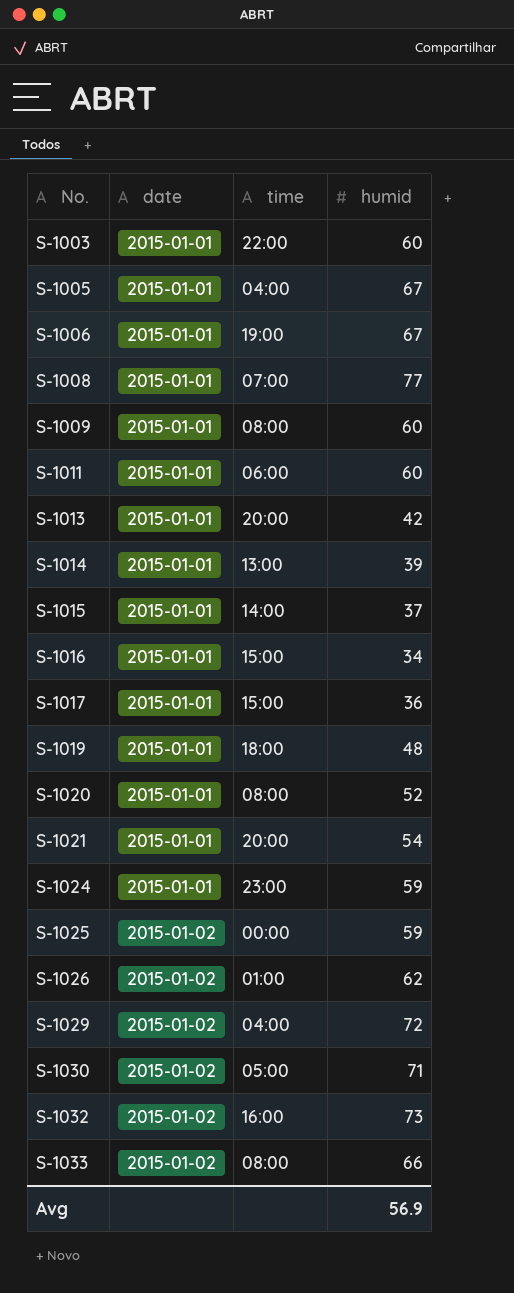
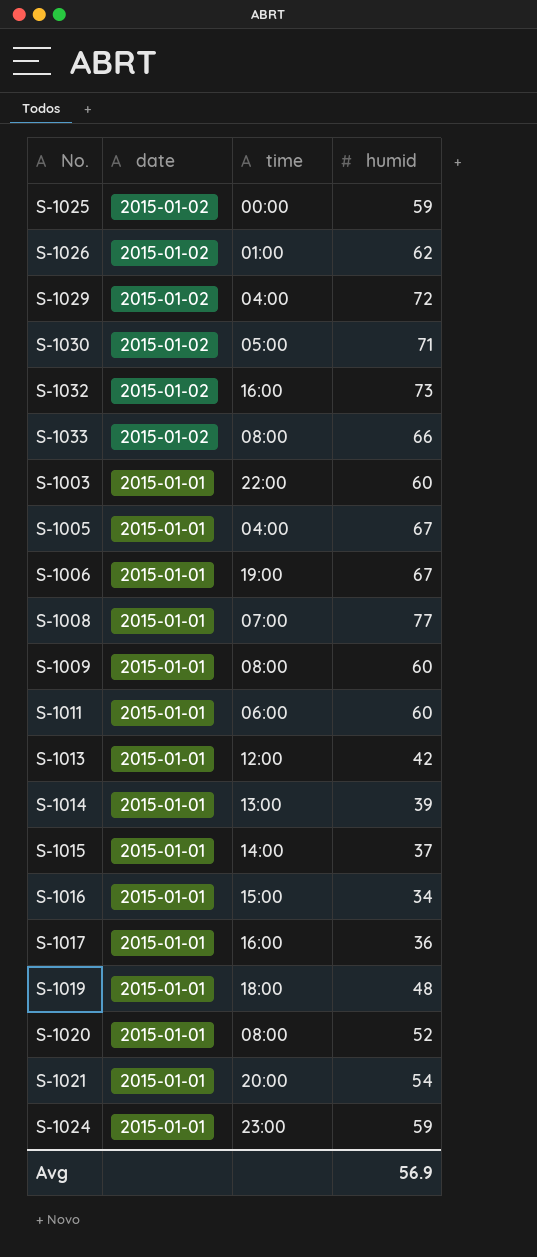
row order: No. ascending -> date descending
S-1013 | time: 20:00 -> 12:00
S-1017 | time: 15:00 -> 16:00

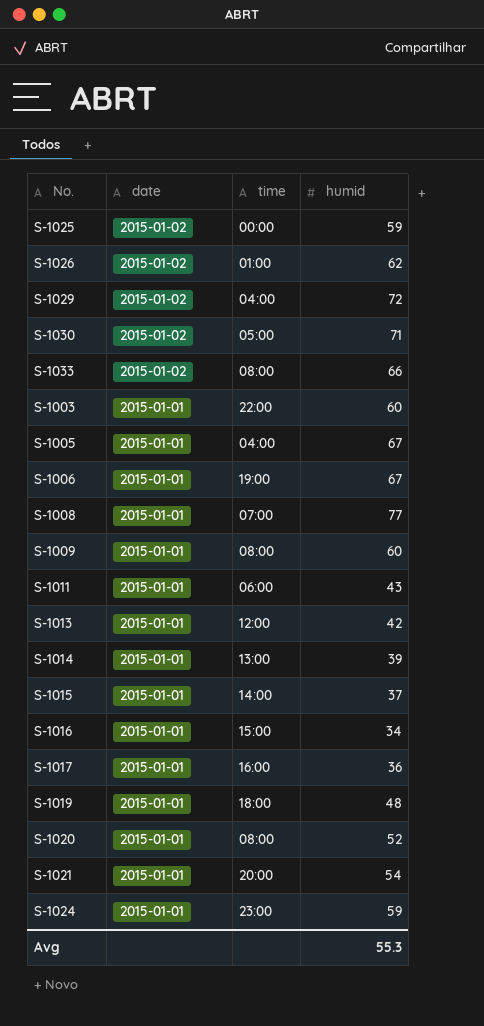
row S-1032: 2015-01-02 | 16:00 | 73 -> none
S-1011 | humid: 60 -> 43
Avg | humid: 56.9 -> 55.3

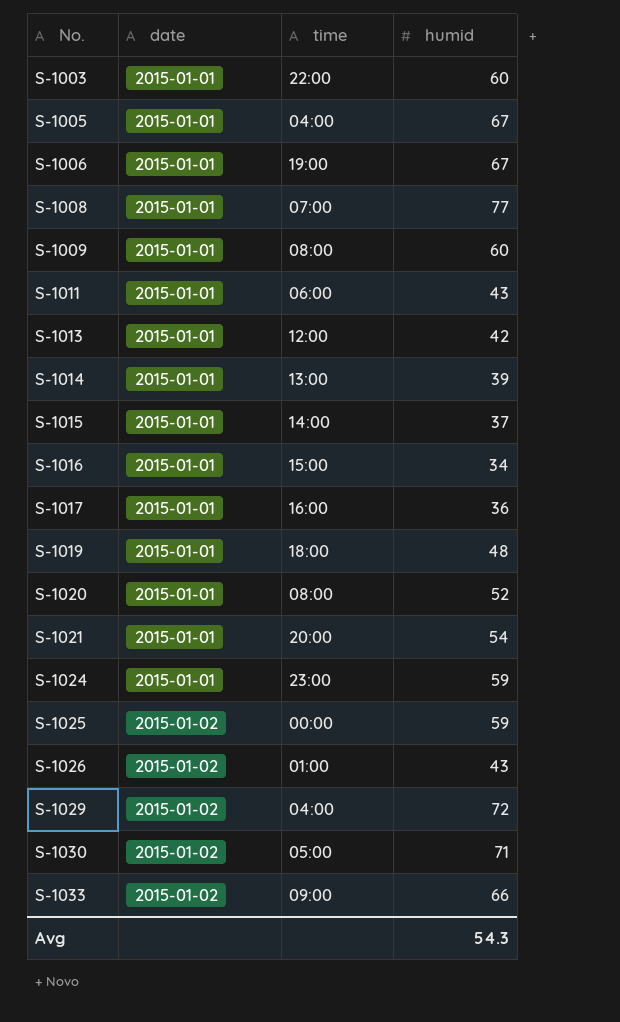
row order: date descending -> No. ascending
S-1026 | humid: 62 -> 43
S-1033 | time: 08:00 -> 09:00
Avg | humid: 55.3 -> 54.3

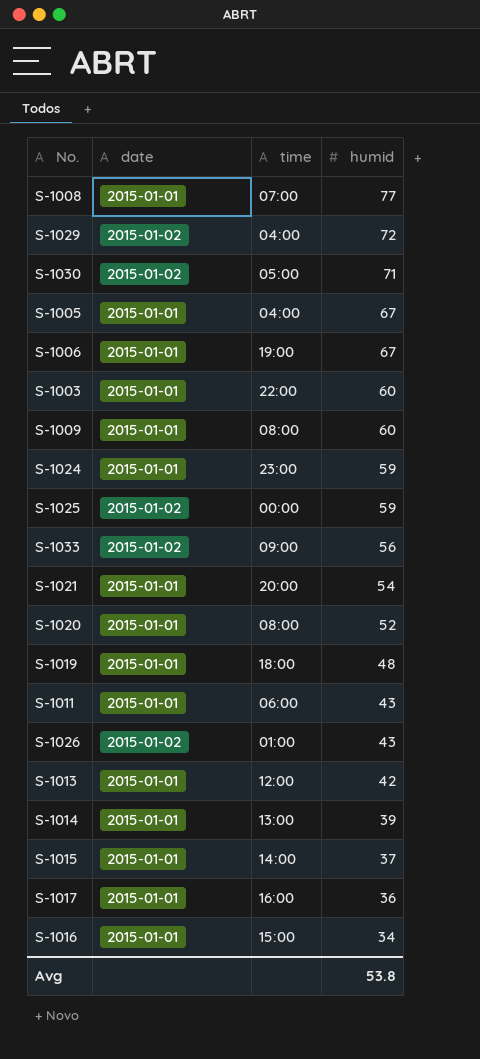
row order: No. ascending -> humid descending
S-1033 | humid: 66 -> 56
Avg | humid: 54.3 -> 53.8

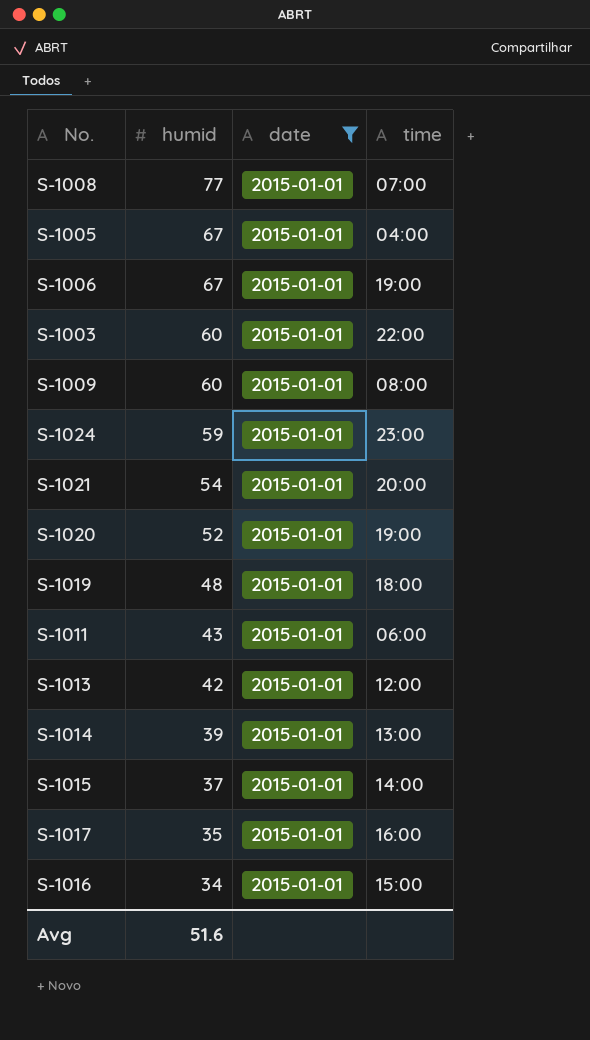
filter: none -> date = 2015-01-01
column humid | position: 4 -> 2
S-1020 | time: 08:00 -> 19:00
S-1017 | humid: 36 -> 35
Avg | humid: 53.8 -> 51.6

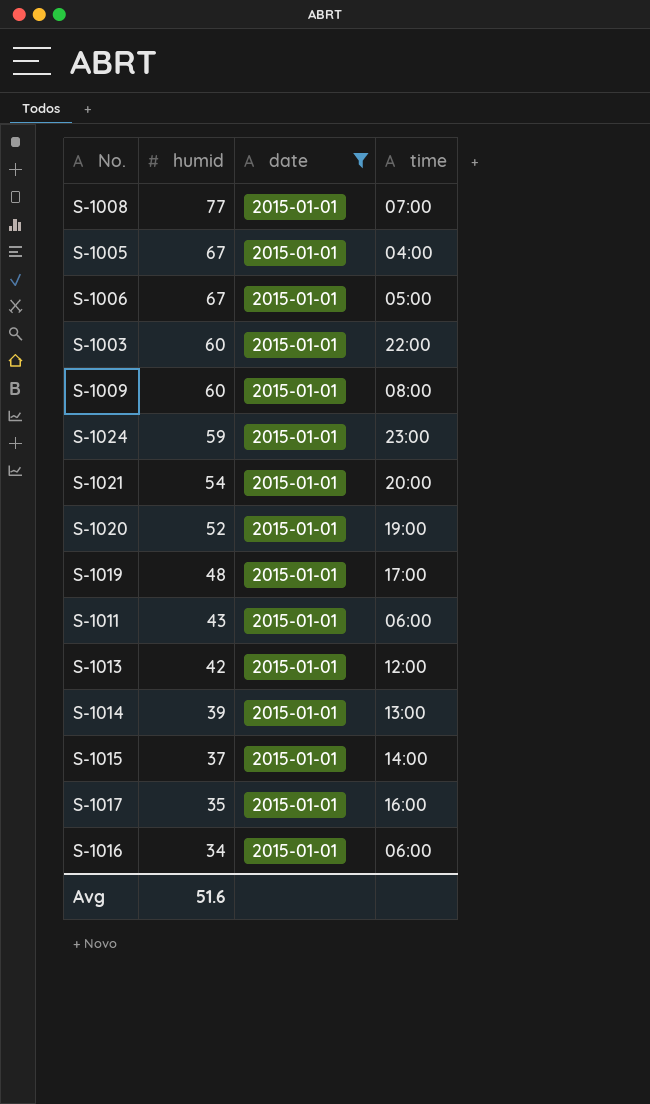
S-1006 | time: 19:00 -> 05:00
S-1019 | time: 18:00 -> 17:00
S-1016 | time: 15:00 -> 06:00

